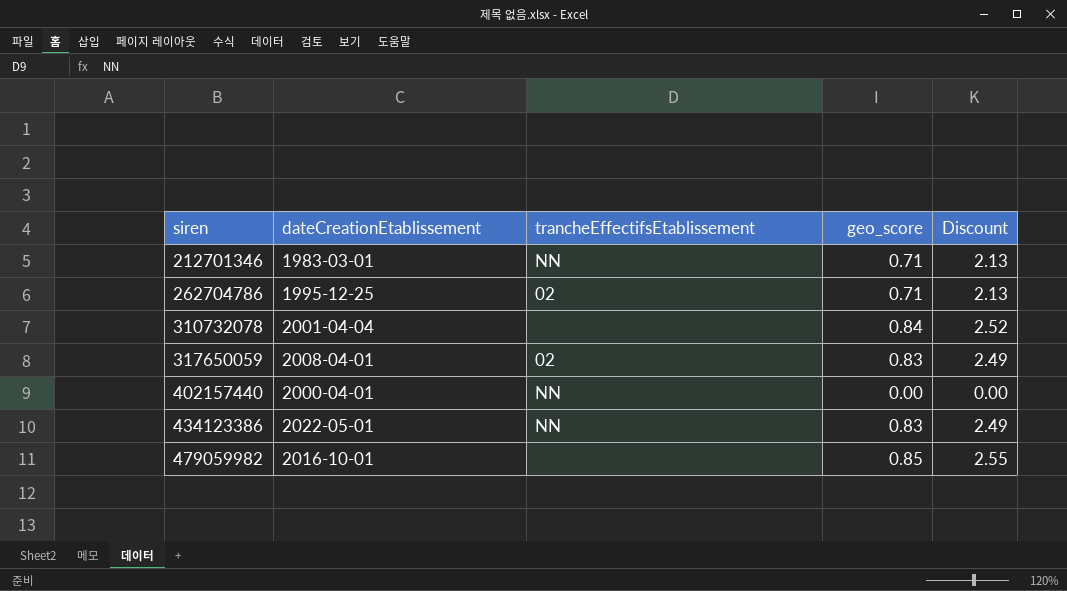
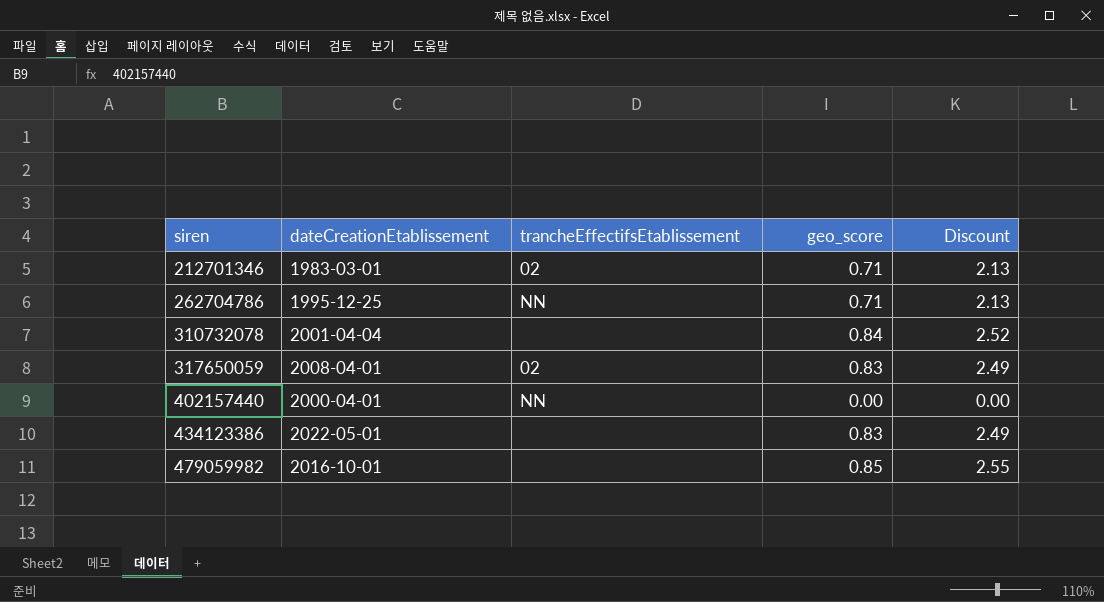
212701346 | trancheEffectifsEtablissement: NN -> 02
262704786 | trancheEffectifsEtablissement: 02 -> NN
434123386 | trancheEffectifsEtablissement: NN -> none

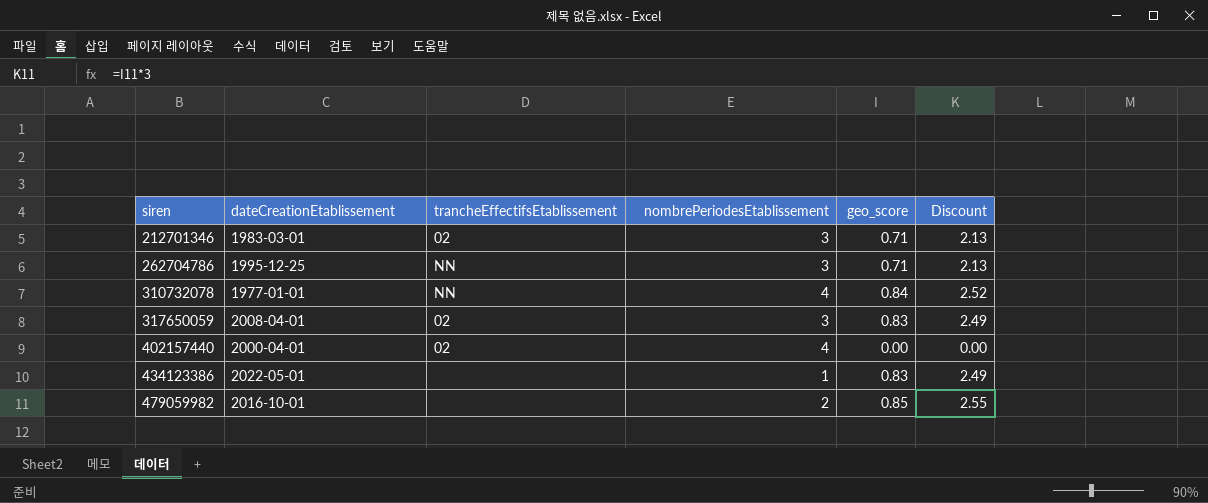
column nombrePeriodesEtablissement | position: none -> 4
310732078 | dateCreationEtablissement: 2001-04-04 -> 1977-01-01
310732078 | trancheEffectifsEtablissement: none -> NN
402157440 | trancheEffectifsEtablissement: NN -> 02

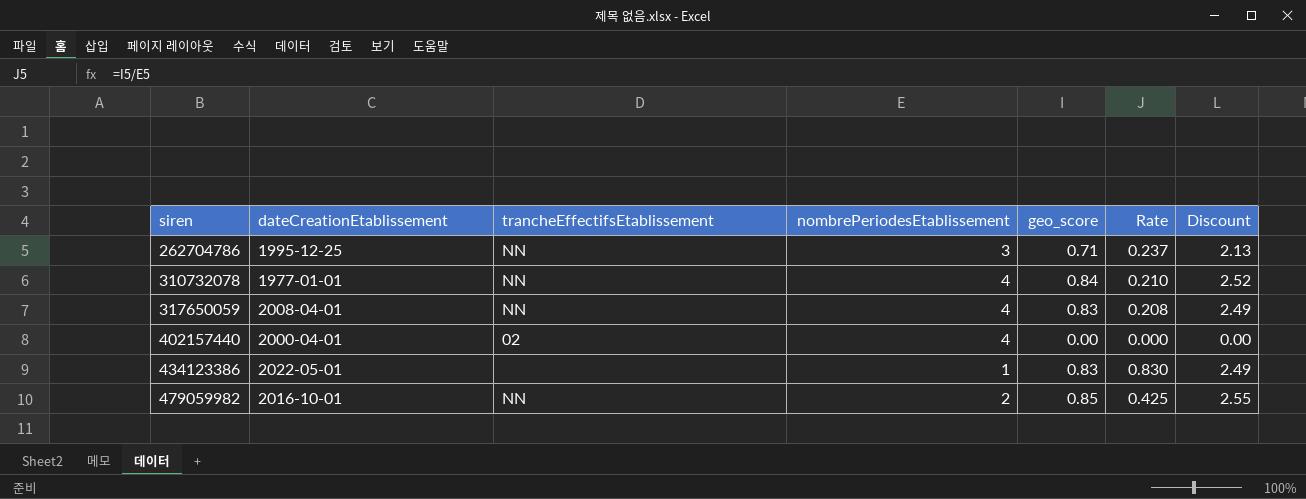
column Rate | formula: none -> [geo_score] / [nombrePeriodesEtablissement]
row 212701346: 1983-03-01 | 02 | 3 | 0.71 | 2.13 -> none
317650059 | trancheEffectifsEtablissement: 02 -> NN
317650059 | nombrePeriodesEtablissement: 3 -> 4
479059982 | trancheEffectifsEtablissement: none -> NN

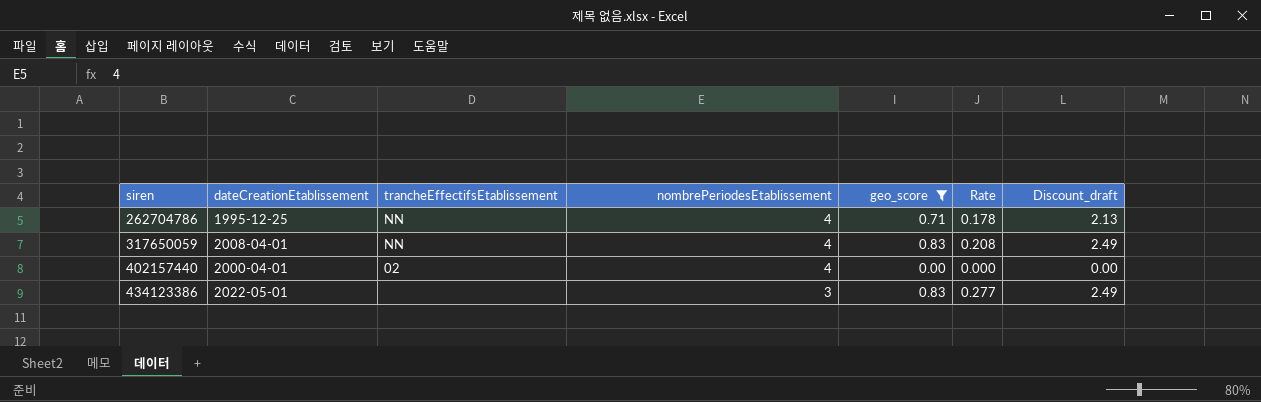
filter: none -> geo_score <= 0.83
column name: Discount -> Discount_draft
262704786 | nombrePeriodesEtablissement: 3 -> 4
262704786 | Rate: 0.237 -> 0.178
434123386 | nombrePeriodesEtablissement: 1 -> 3
434123386 | Rate: 0.830 -> 0.277

